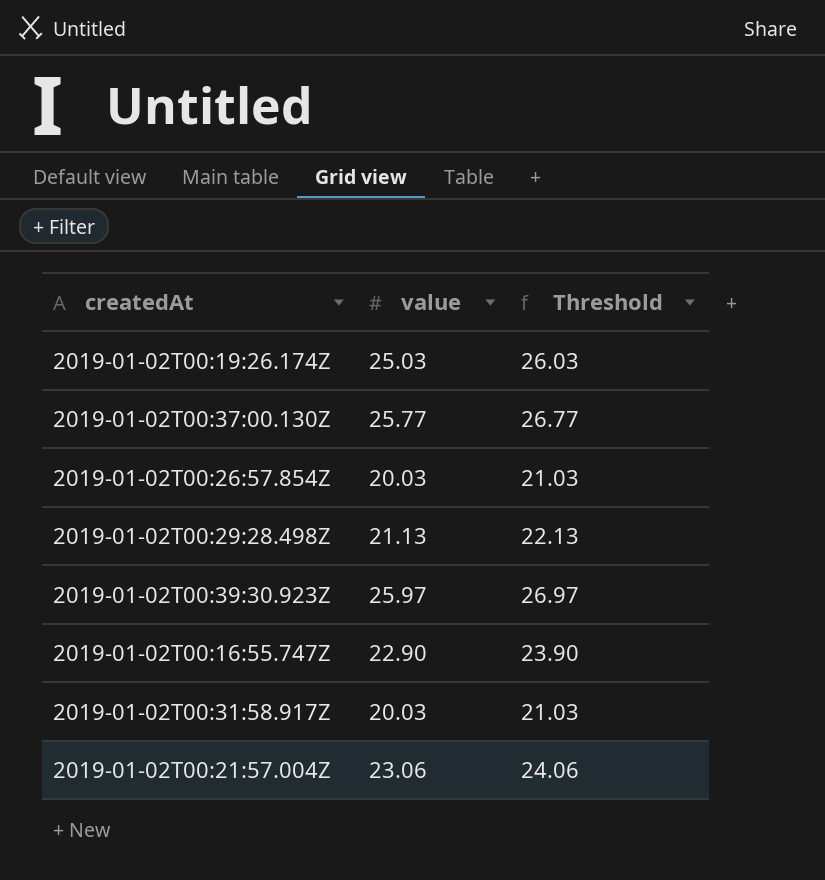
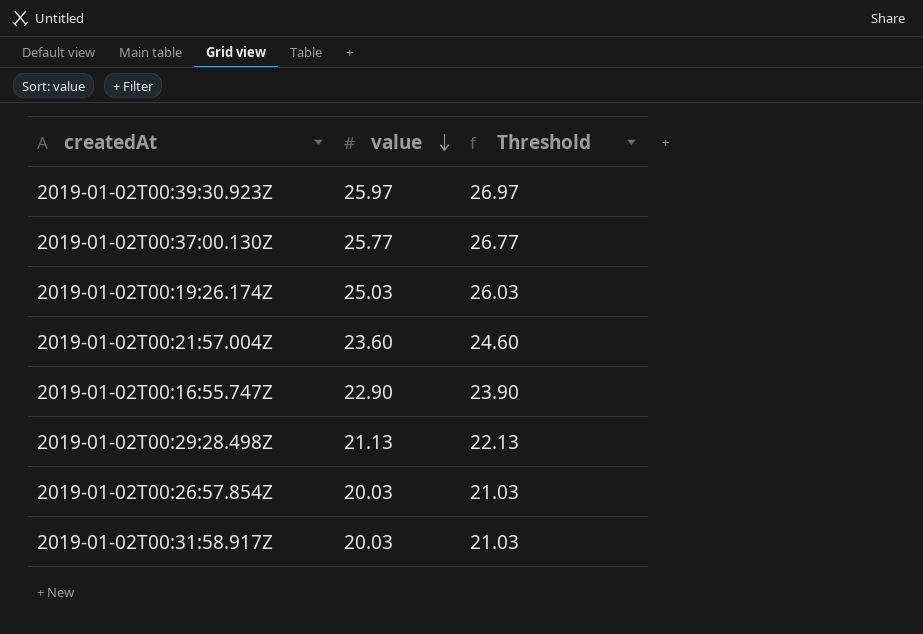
row order: none -> value descending
2019-01-02T00:21:57.004Z | value: 23.06 -> 23.60
2019-01-02T00:21:57.004Z | Threshold: 24.06 -> 24.60

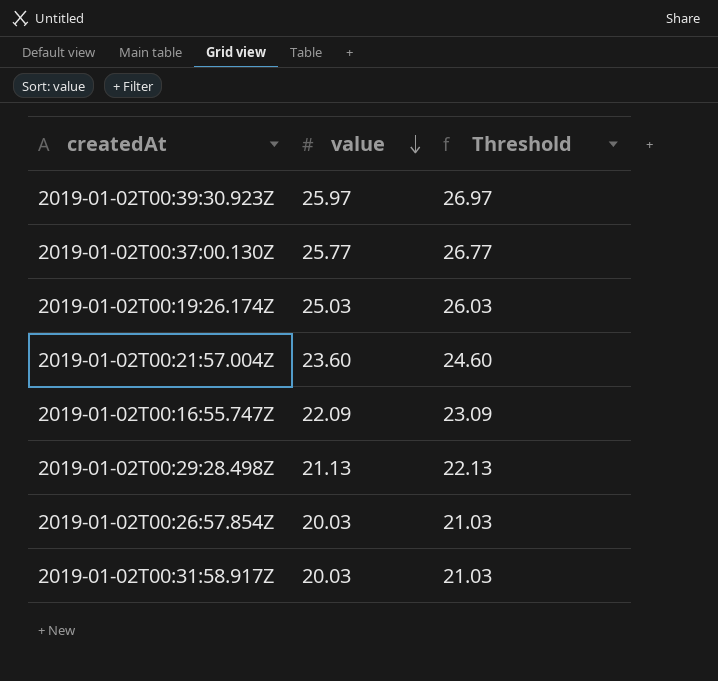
2019-01-02T00:16:55.747Z | value: 22.90 -> 22.09
2019-01-02T00:16:55.747Z | Threshold: 23.90 -> 23.09

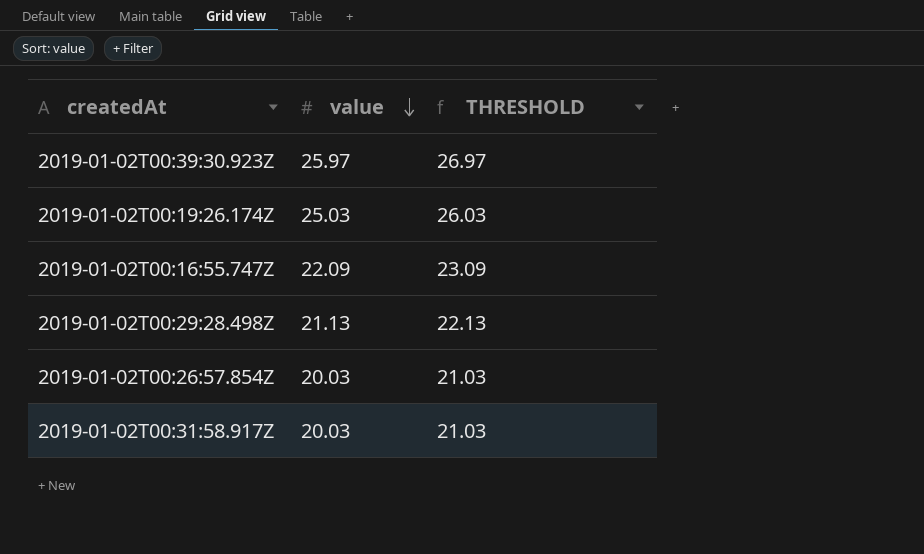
column name: Threshold -> THRESHOLD
row 2019-01-02T00:37:00.130Z: 25.77 | 26.77 -> none
row 2019-01-02T00:21:57.004Z: 23.60 | 24.60 -> none

